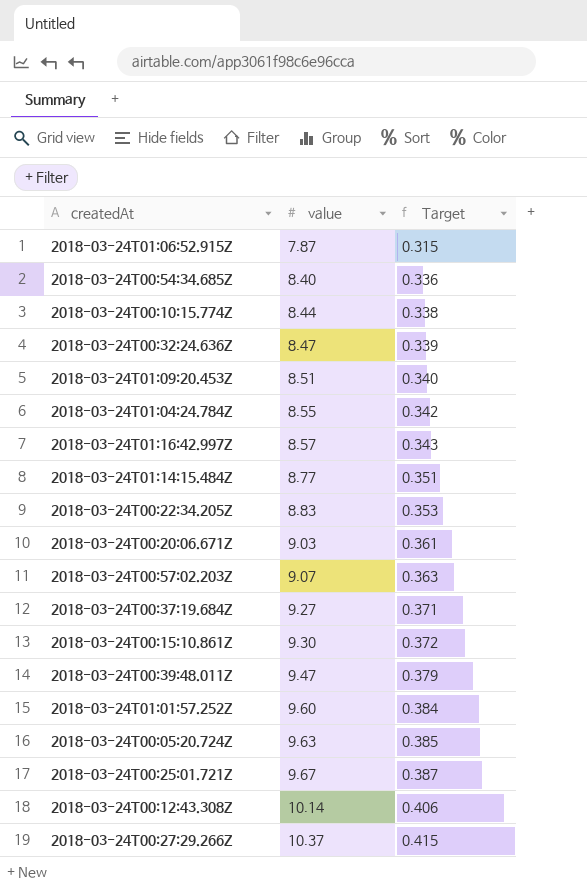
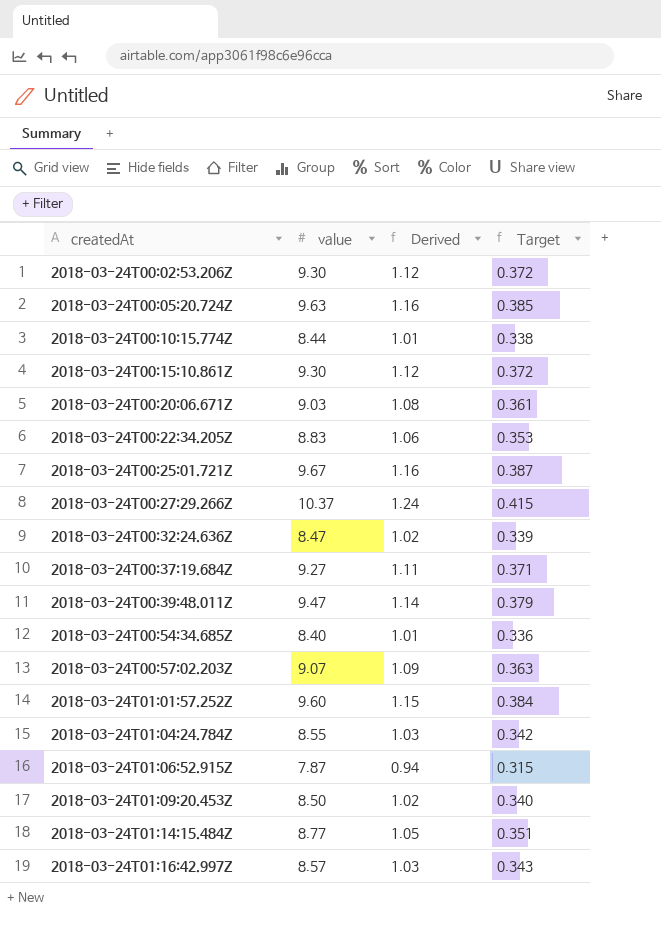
row order: value ascending -> createdAt ascending
column Derived | formula: none -> [value] * 0.12
row 2018-03-24T00:12:43.308Z: 10.14 | 0.406 -> none
row 2018-03-24T00:02:53.206Z: none -> 9.30 | 1.12 | 0.372
2018-03-24T01:09:20.453Z | value: 8.51 -> 8.50

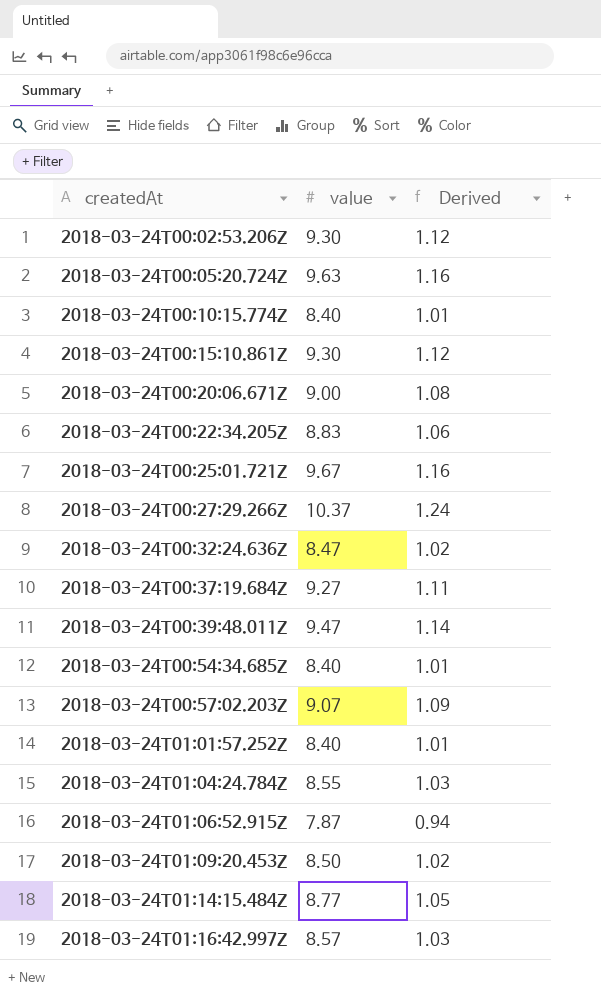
column Target | formula: [value] * 0.04 -> none
2018-03-24T00:10:15.774Z | value: 8.44 -> 8.40
2018-03-24T00:20:06.671Z | value: 9.03 -> 9.00
2018-03-24T01:01:57.252Z | value: 9.60 -> 8.40
2018-03-24T01:01:57.252Z | Derived: 1.15 -> 1.01

